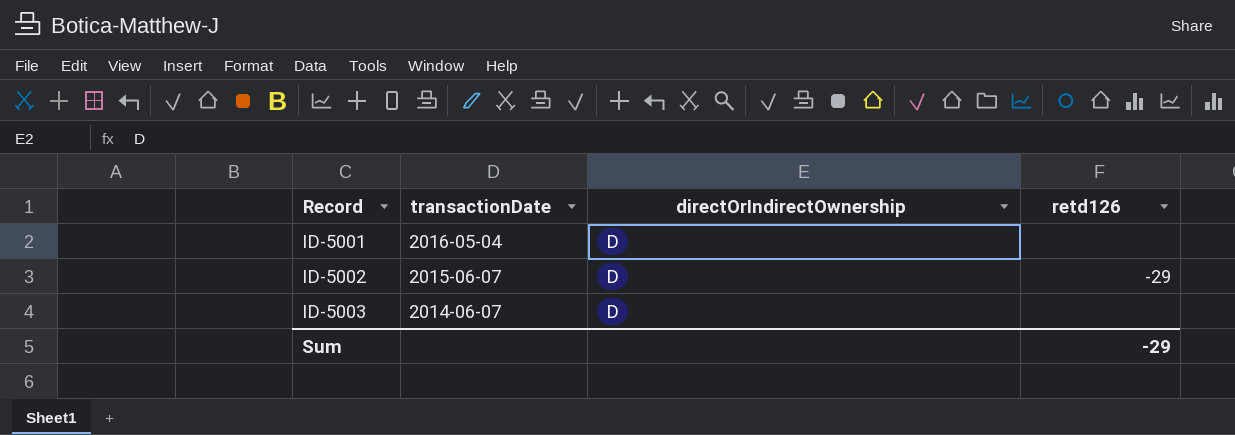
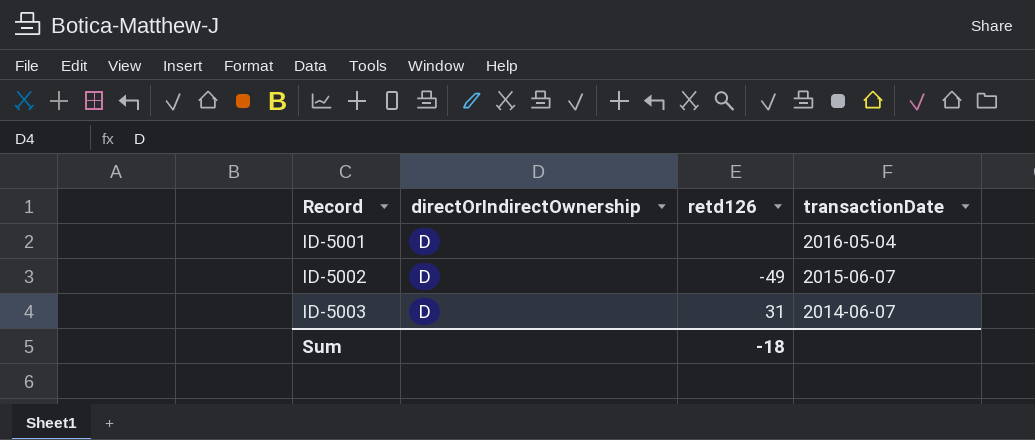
column transactionDate | position: 2 -> 4
ID-5002 | retd126: -29 -> -49
ID-5003 | retd126: none -> 31
Sum | retd126: -29 -> -18

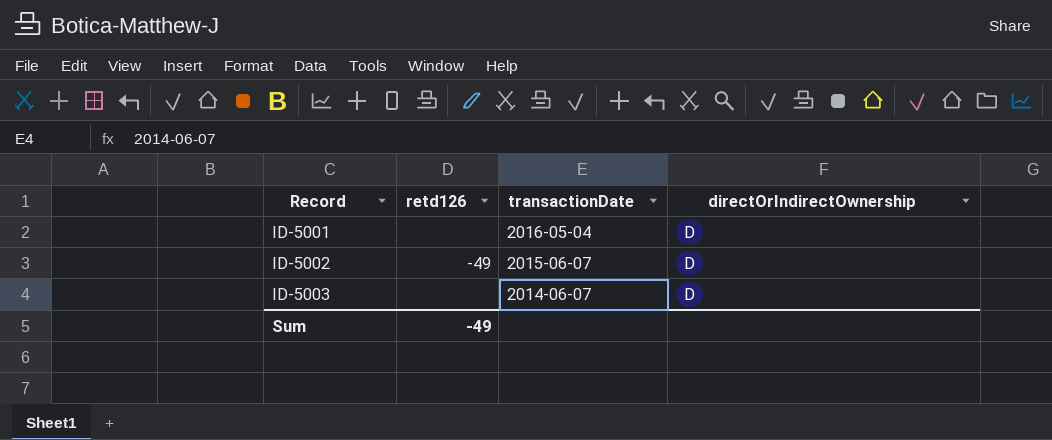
column directOrIndirectOwnership | position: 2 -> 4
ID-5003 | retd126: 31 -> none
Sum | retd126: -18 -> -49

